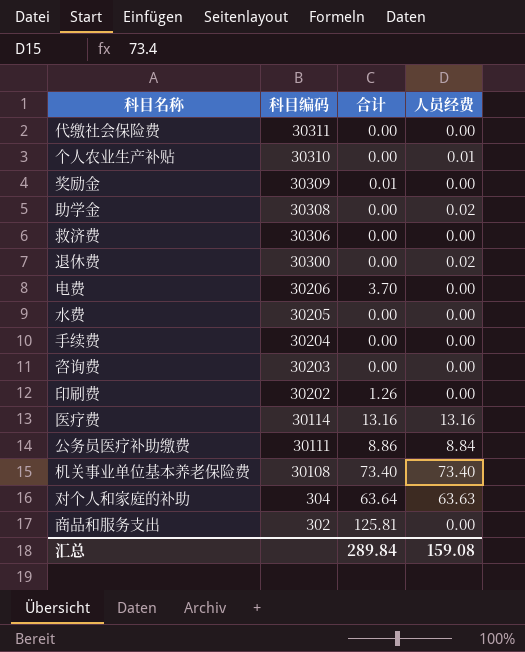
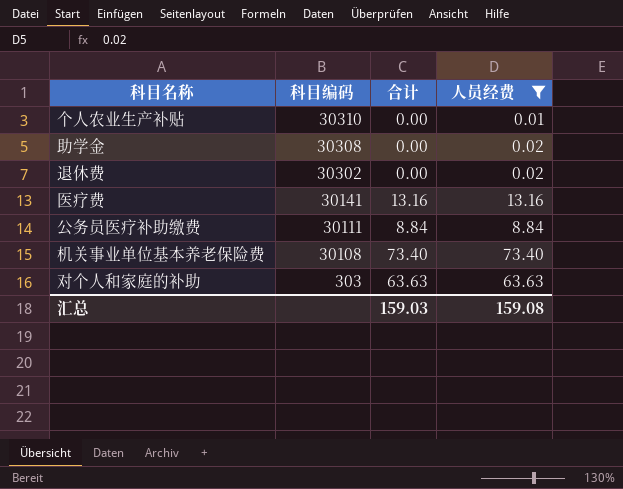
filter: none -> 人员经费 != 0.00
退休费 | 科目编码: 30300 -> 30302
医疗费 | 科目编码: 30114 -> 30141
公务员医疗补助缴费 | 合计: 8.86 -> 8.84
对个人和家庭的补助 | 科目编码: 304 -> 303
对个人和家庭的补助 | 合计: 63.64 -> 63.63
汇总 | 合计: 289.84 -> 159.03

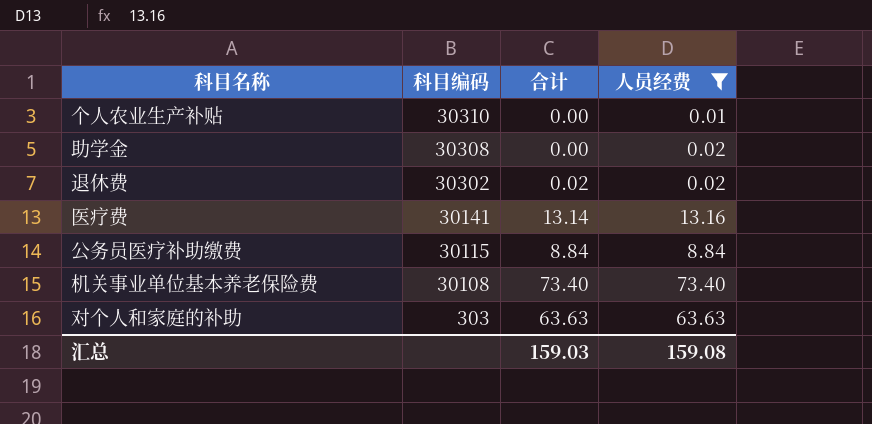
退休费 | 合计: 0.00 -> 0.02
医疗费 | 合计: 13.16 -> 13.14
公务员医疗补助缴费 | 科目编码: 30111 -> 30115

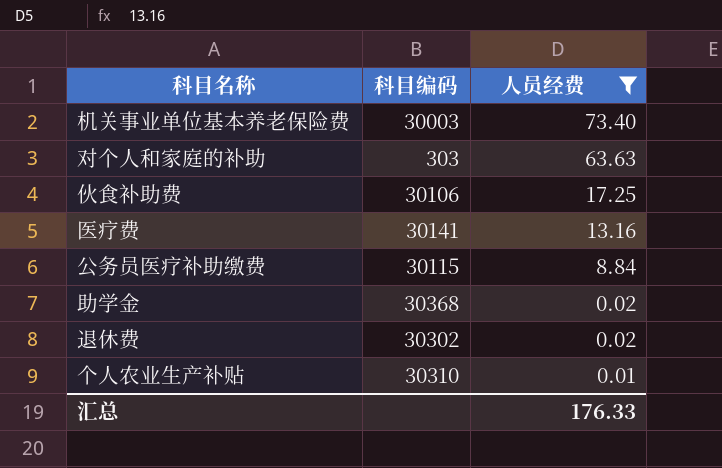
row order: 科目编码 descending -> 人员经费 descending
column 合计 | position: 3 -> none
机关事业单位基本养老保险费 | 科目编码: 30108 -> 30003
row 伙食补助费: none -> 30106 | 17.25
助学金 | 科目编码: 30308 -> 30368
汇总 | 人员经费: 159.08 -> 176.33

